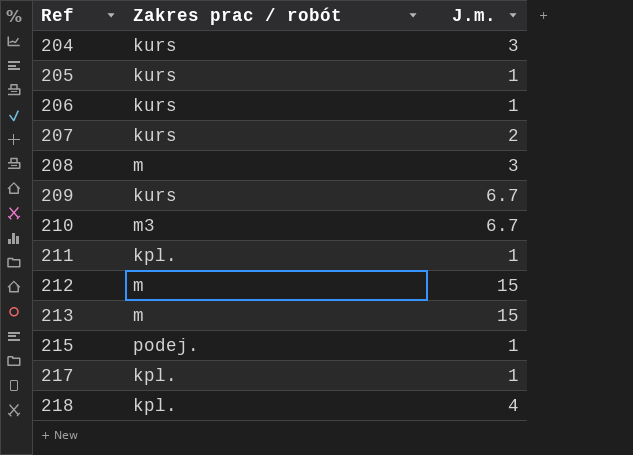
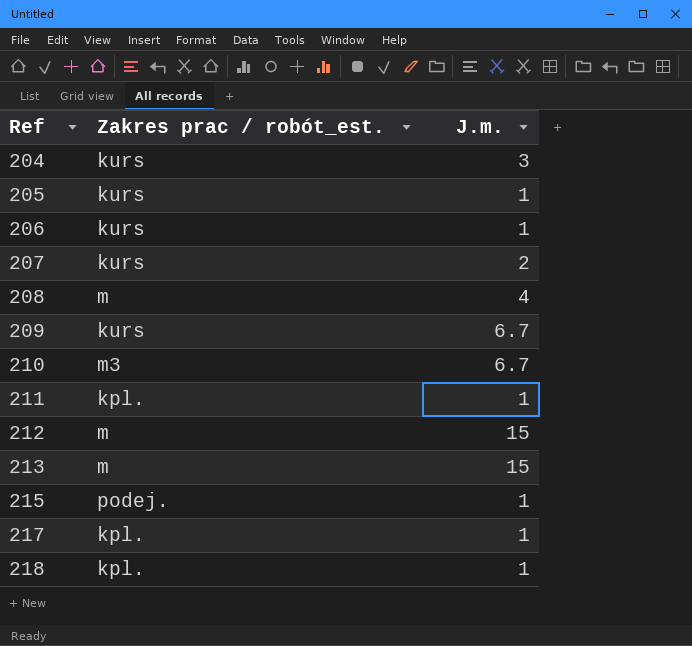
column name: Zakres prac / robót -> Zakres prac / robót_est.
208 | J.m.: 3 -> 4
218 | J.m.: 4 -> 1

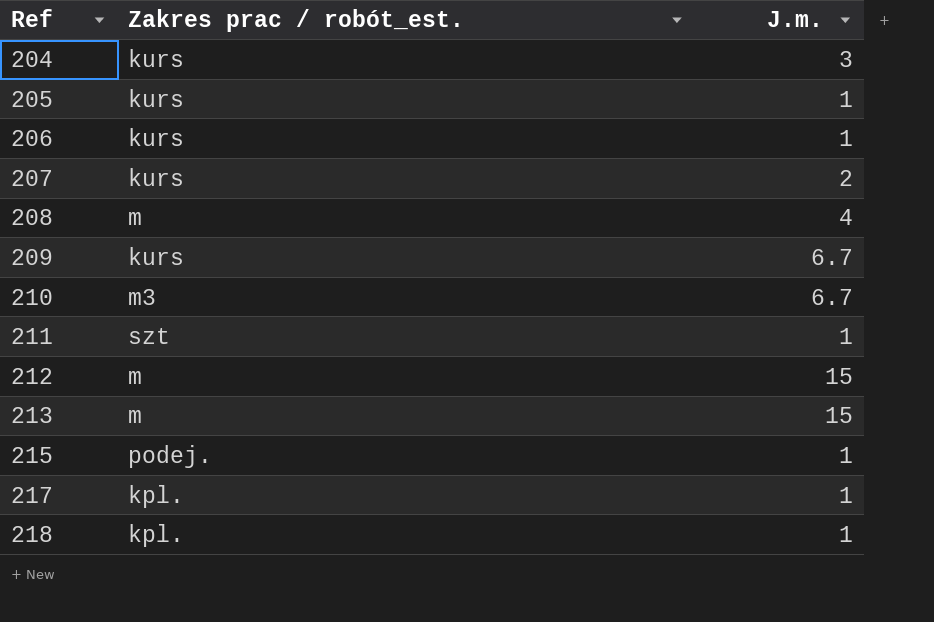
211 | Zakres prac / robót_est.: kpl. -> szt

